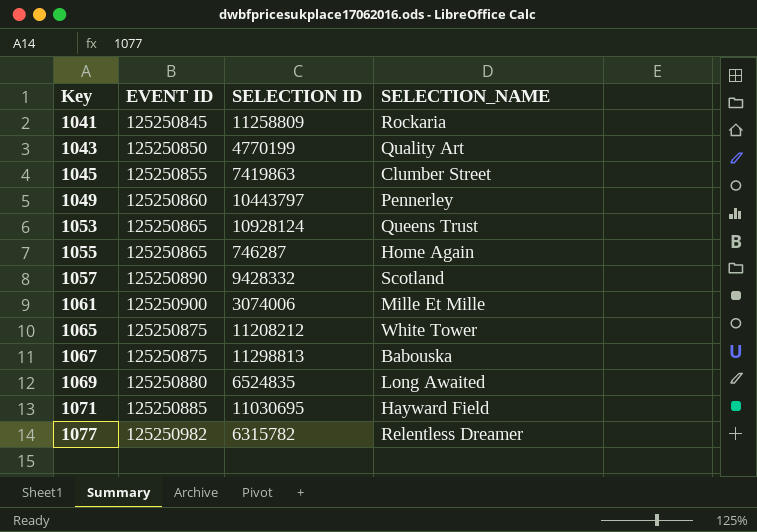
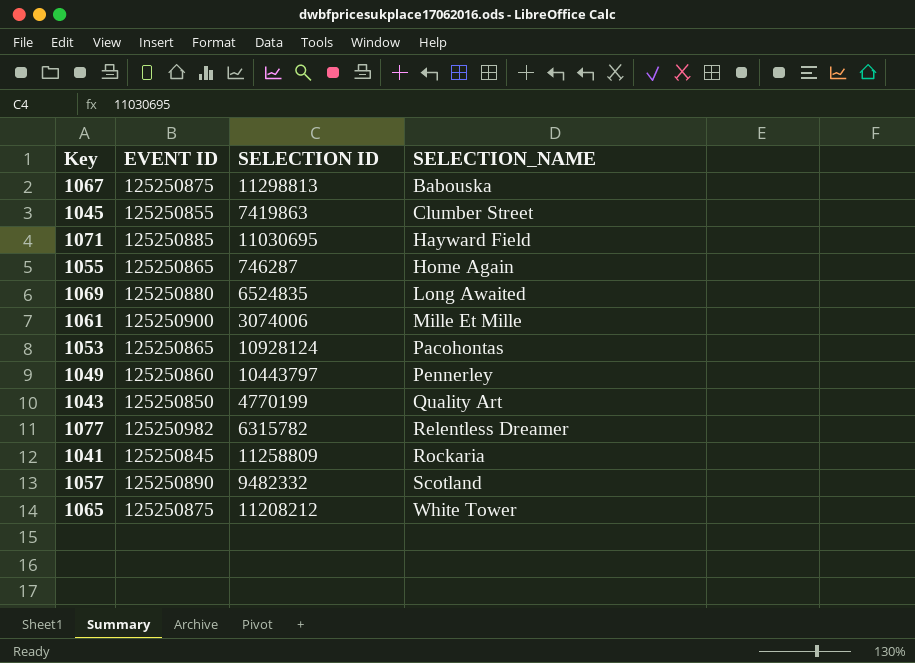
row order: Key ascending -> SELECTION_NAME ascending
1053 | SELECTION_NAME: Queens Trust -> Pacohontas
1057 | SELECTION ID: 9428332 -> 9482332

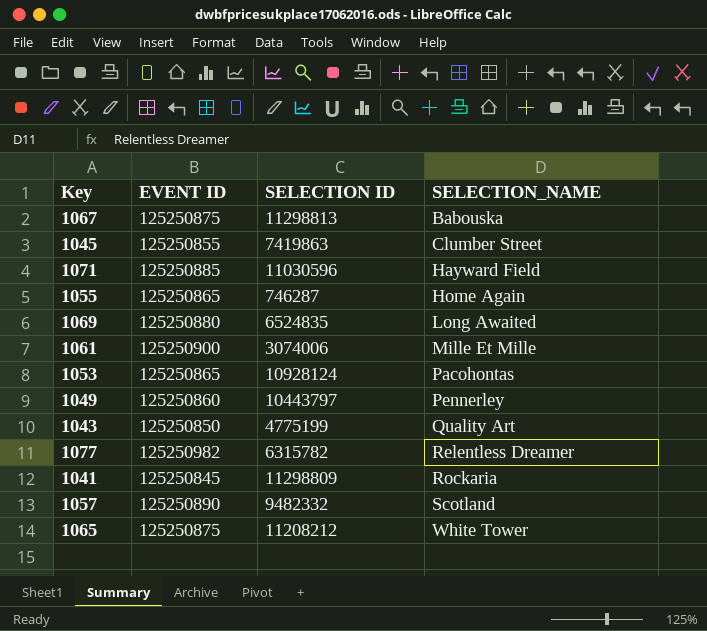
1071 | SELECTION ID: 11030695 -> 11030596
1043 | SELECTION ID: 4770199 -> 4775199
1041 | SELECTION ID: 11258809 -> 11298809

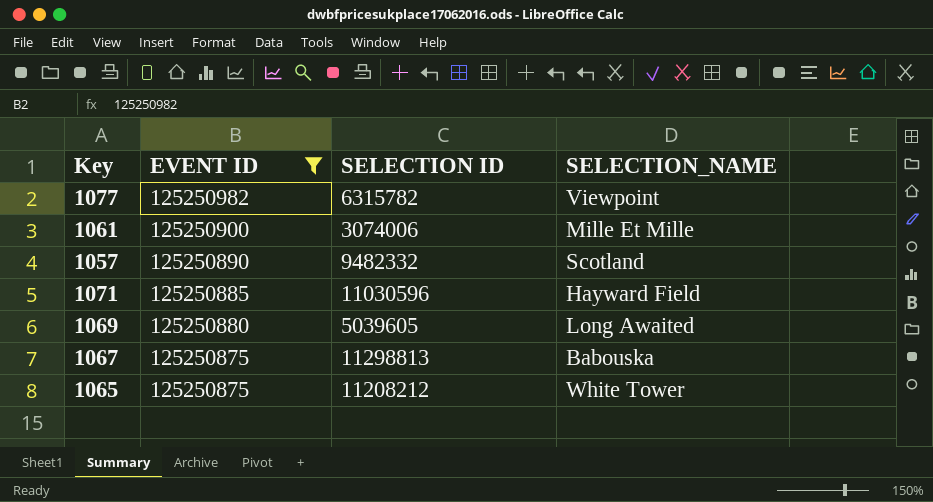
filter: none -> EVENT ID >= 125250875
row order: SELECTION_NAME ascending -> EVENT ID descending
1077 | SELECTION_NAME: Relentless Dreamer -> Viewpoint
1069 | SELECTION ID: 6524835 -> 5039605

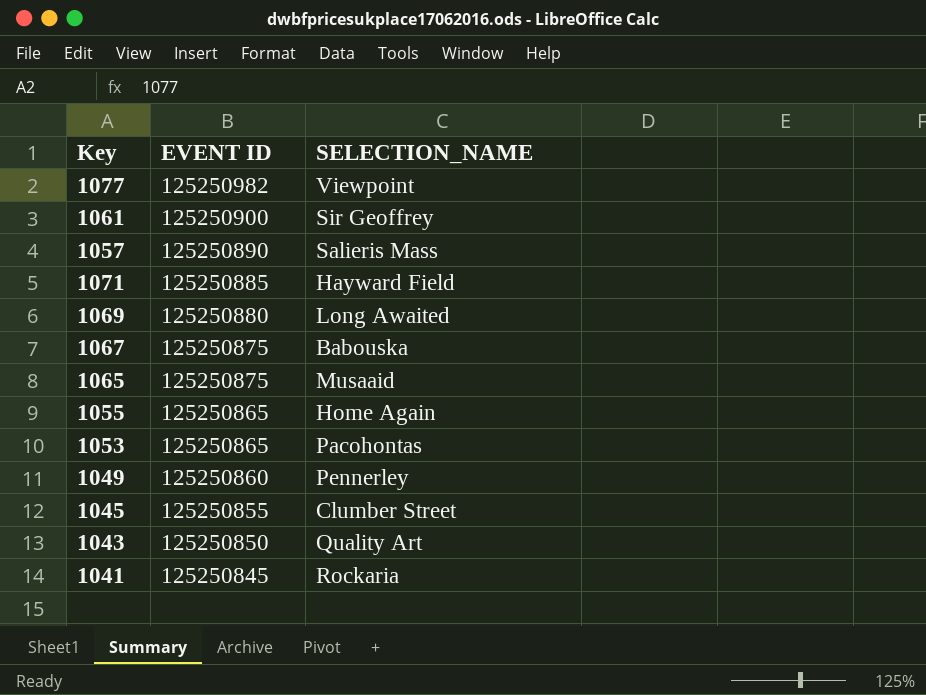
filter: EVENT ID >= 125250875 -> none
column SELECTION ID | position: 3 -> none
1061 | SELECTION_NAME: Mille Et Mille -> Sir Geoffrey
1057 | SELECTION_NAME: Scotland -> Salieris Mass
1065 | SELECTION_NAME: White Tower -> Musaaid

